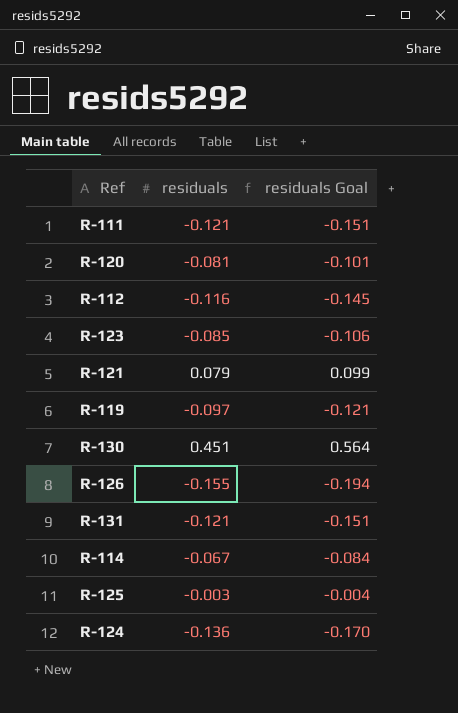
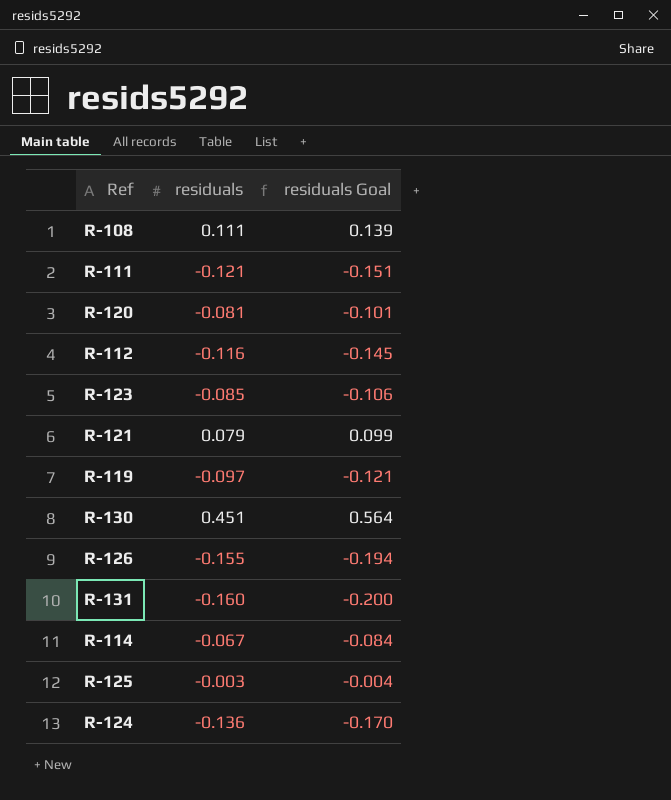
row R-108: none -> 0.111 | 0.139
R-131 | residuals: -0.121 -> -0.160
R-131 | residuals Goal: -0.151 -> -0.200

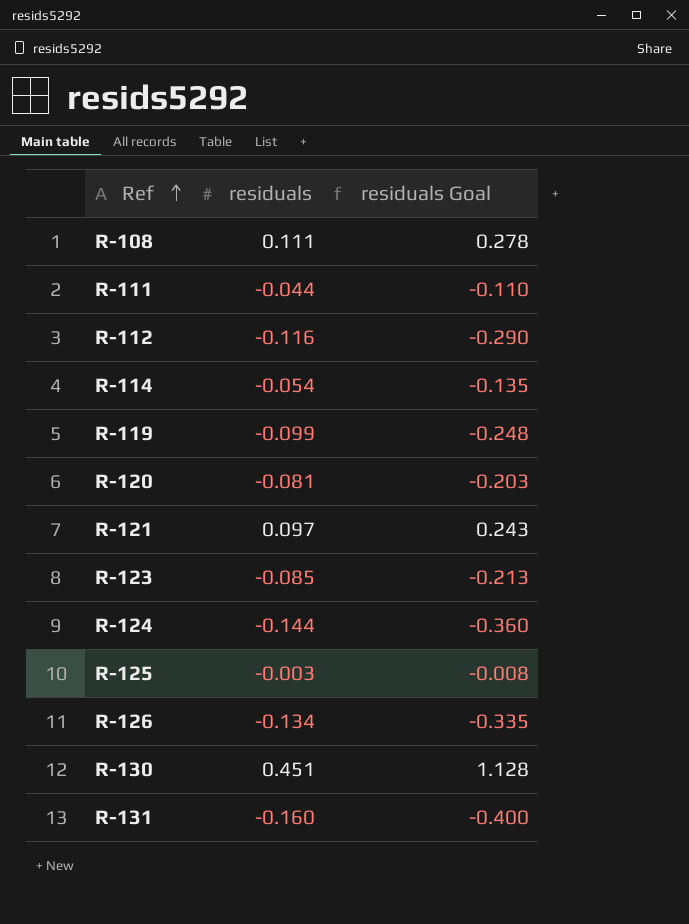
row order: none -> Ref ascending
column residuals Goal | formula: [residuals] * 1.25 -> [residuals] * 2.5
R-111 | residuals: -0.121 -> -0.044
R-114 | residuals: -0.067 -> -0.054
R-119 | residuals: -0.097 -> -0.099
R-121 | residuals: 0.079 -> 0.097
R-124 | residuals: -0.136 -> -0.144
R-126 | residuals: -0.155 -> -0.134

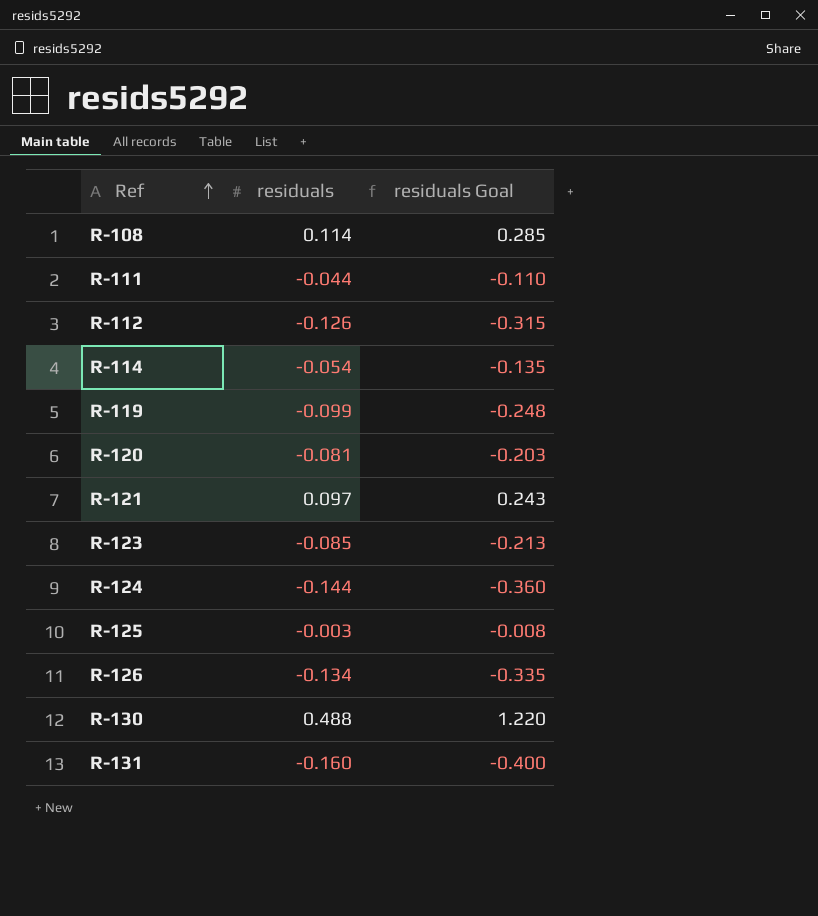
R-108 | residuals: 0.111 -> 0.114
R-108 | residuals Goal: 0.278 -> 0.285
R-112 | residuals: -0.116 -> -0.126
R-112 | residuals Goal: -0.290 -> -0.315
R-130 | residuals: 0.451 -> 0.488
R-130 | residuals Goal: 1.128 -> 1.220

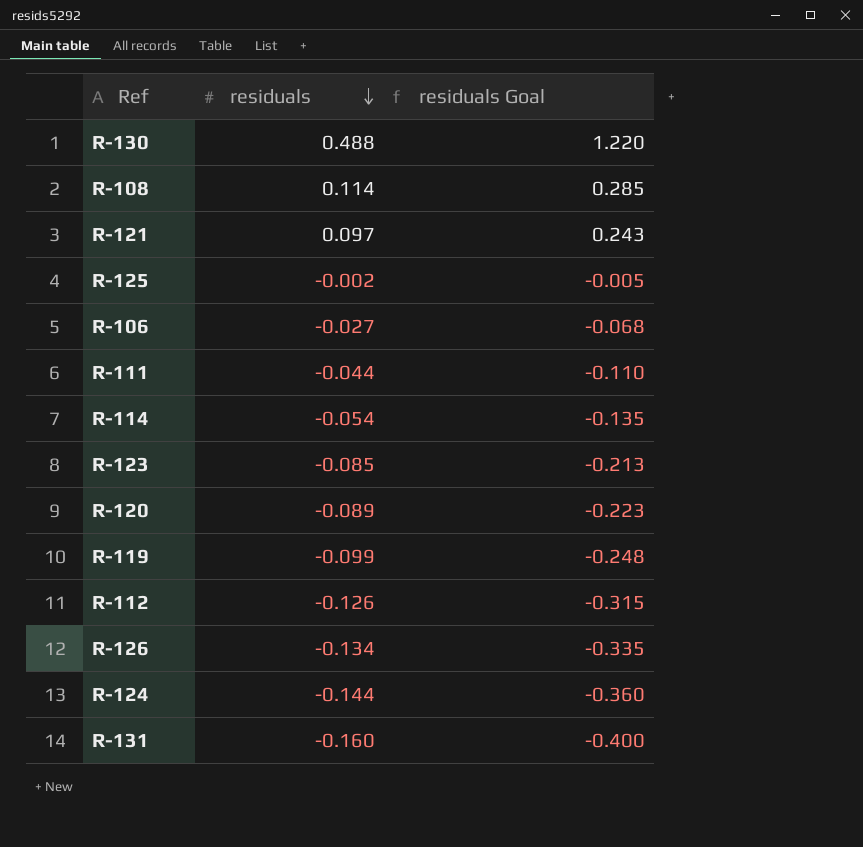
row order: Ref ascending -> residuals descending
R-125 | residuals: -0.003 -> -0.002
R-125 | residuals Goal: -0.008 -> -0.005
row R-106: none -> -0.027 | -0.068
R-120 | residuals: -0.081 -> -0.089
R-120 | residuals Goal: -0.203 -> -0.223

